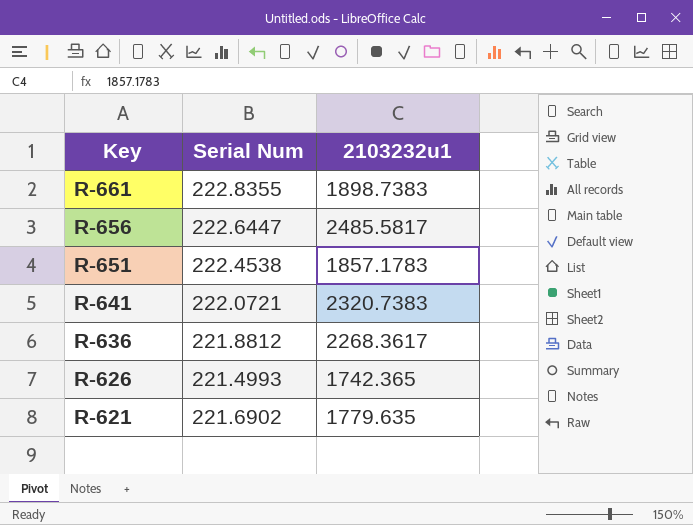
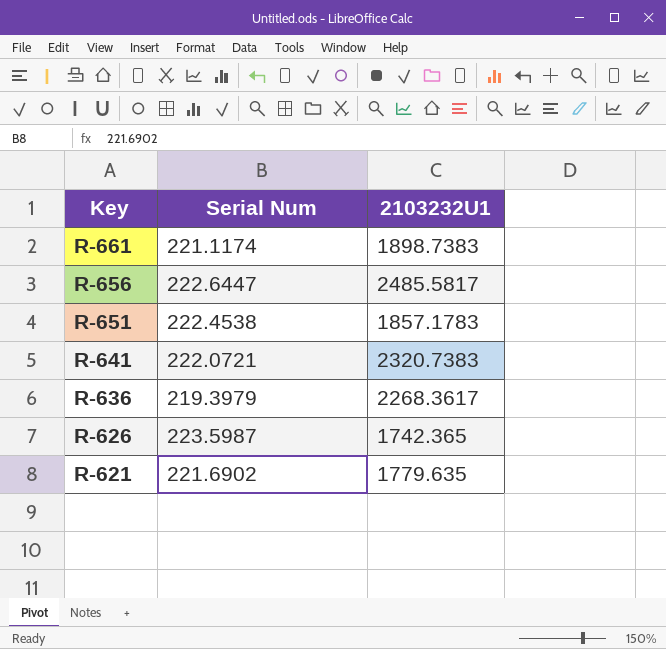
column name: 2103232u1 -> 2103232U1
R-661 | Serial Num: 222.8355 -> 221.1174
R-636 | Serial Num: 221.8812 -> 219.3979
R-626 | Serial Num: 221.4993 -> 223.5987

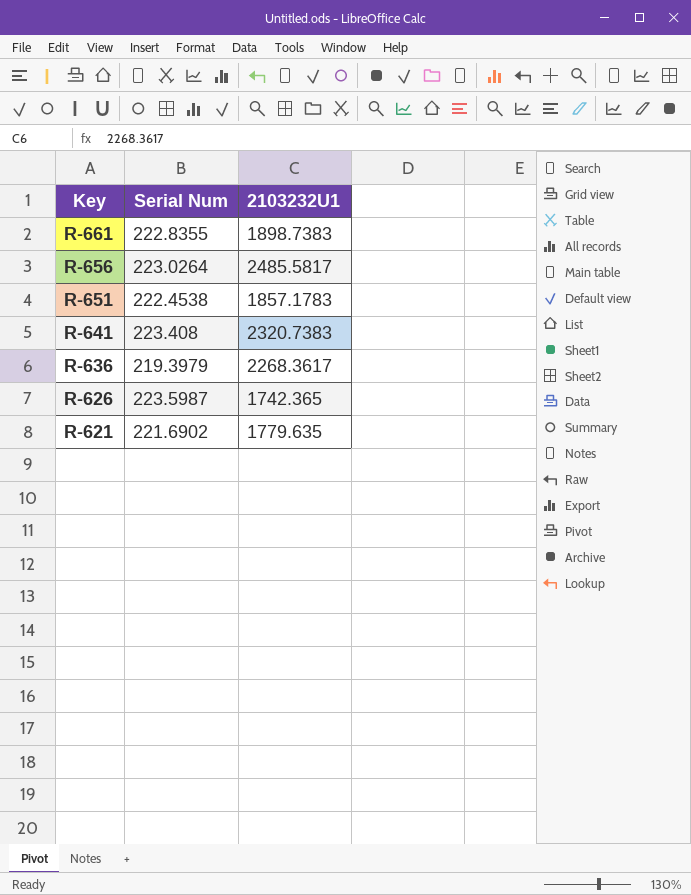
R-661 | Serial Num: 221.1174 -> 222.8355
R-656 | Serial Num: 222.6447 -> 223.0264
R-641 | Serial Num: 222.0721 -> 223.408

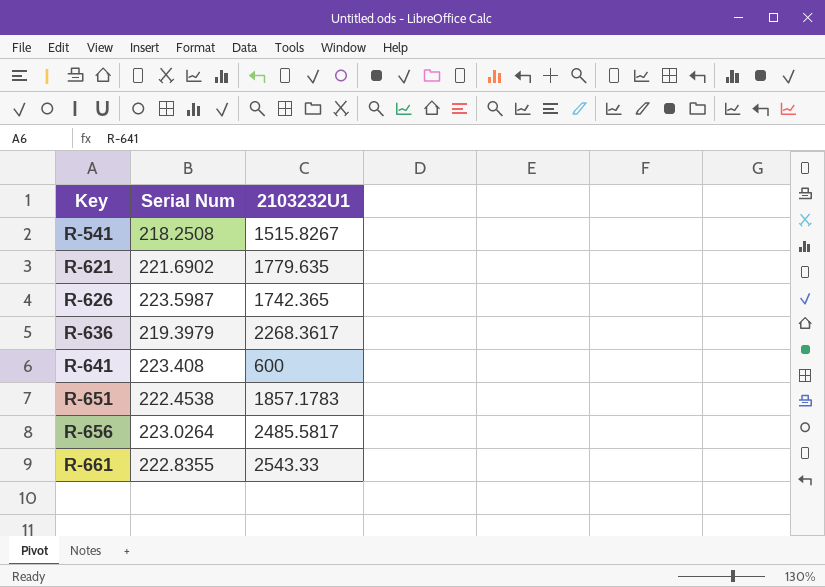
row order: Key descending -> Key ascending
row R-541: none -> 218.2508 | 1515.8267
R-641 | 2103232U1: 2320.7383 -> 600
R-661 | 2103232U1: 1898.7383 -> 2543.33

